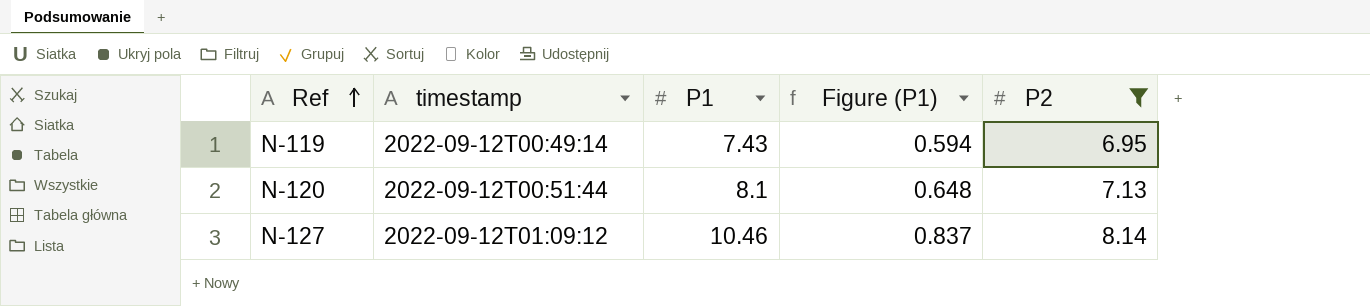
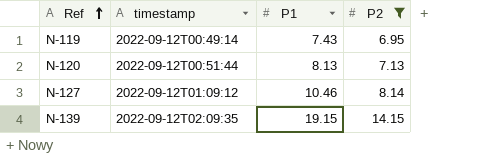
column Figure (P1) | formula: [P1] * 0.08 -> none
N-120 | P1: 8.1 -> 8.13
row N-139: none -> 2022-09-12T02:09:35 | 19.15 | 14.15

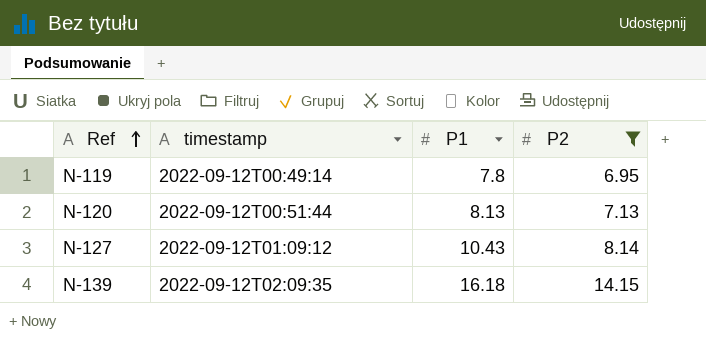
N-119 | P1: 7.43 -> 7.8
N-127 | P1: 10.46 -> 10.43
N-139 | P1: 19.15 -> 16.18

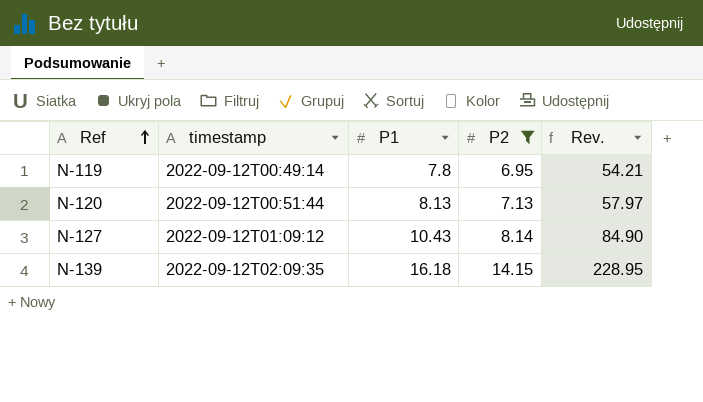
column Rev. | formula: none -> [P1] * [P2]

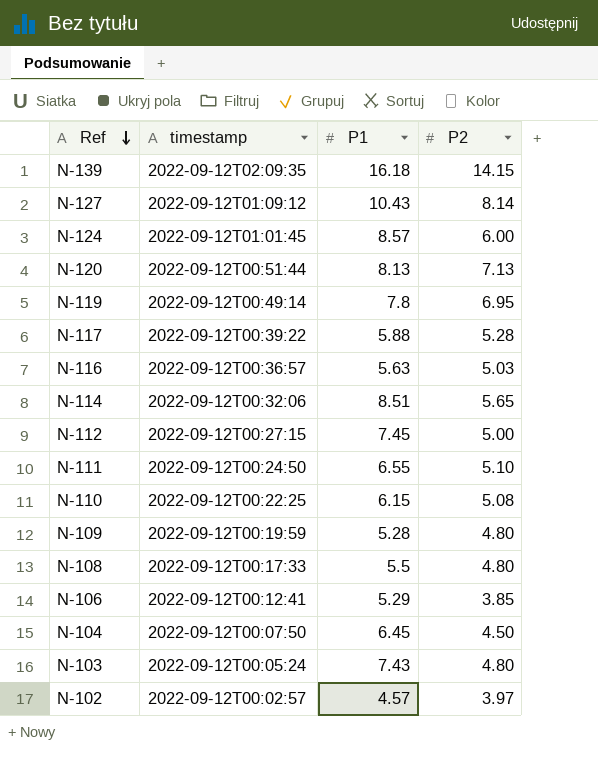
filter: P2 >= 6.95 -> none
row order: Ref ascending -> Ref descending
column Rev. | formula: [P1] * [P2] -> none

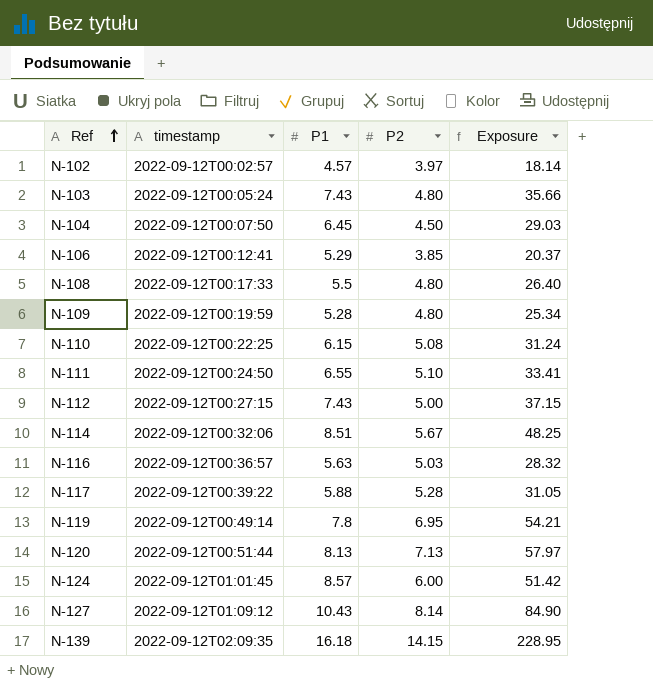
row order: Ref descending -> Ref ascending
column Exposure | formula: none -> [P1] * [P2]
N-112 | P1: 7.45 -> 7.43
N-114 | P2: 5.65 -> 5.67

